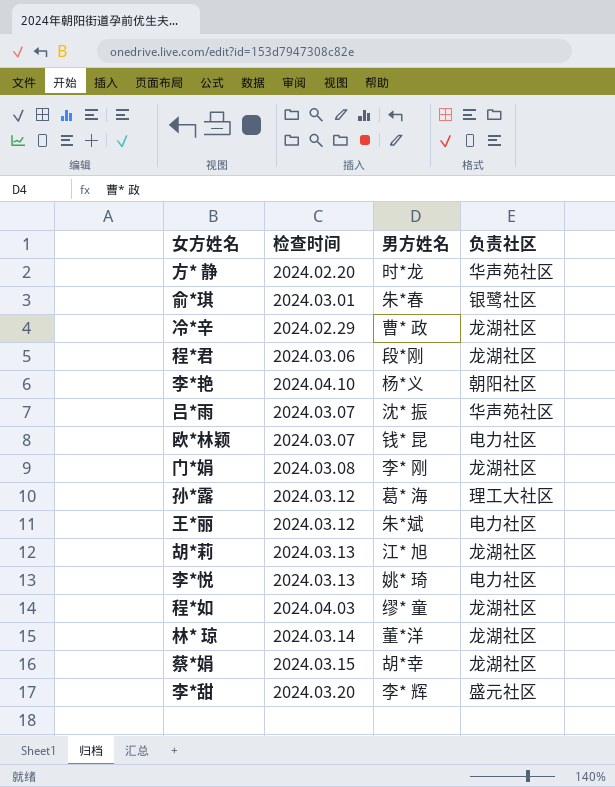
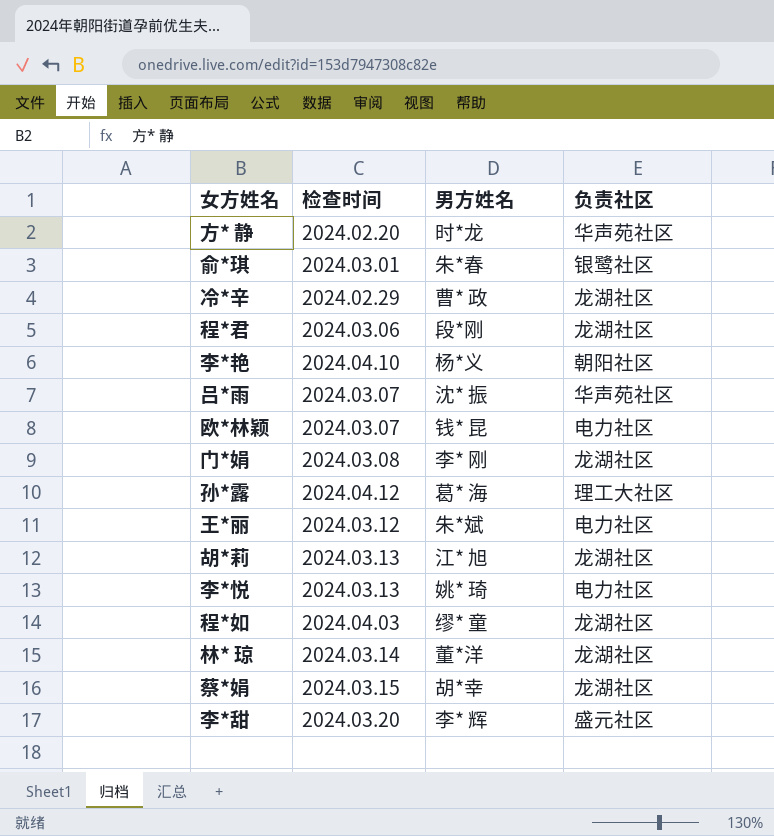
孙*露 | 检查时间: 2024.03.12 -> 2024.04.12

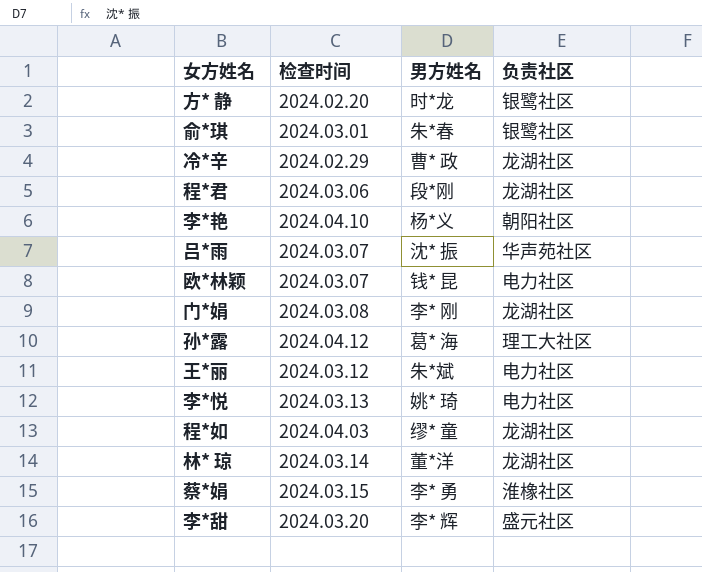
row 胡*莉: 2024.03.13 | 江* 旭 | 龙湖社区 -> none
方* 静 | 负责社区: 华声苑社区 -> 银鹭社区
蔡*娟 | 男方姓名: 胡*幸 -> 李* 勇
蔡*娟 | 负责社区: 龙湖社区 -> 淮橡社区

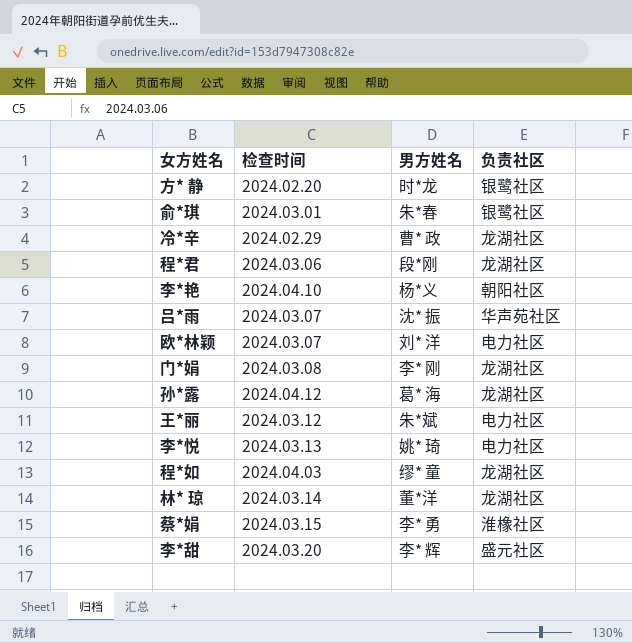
欧*林颖 | 男方姓名: 钱* 昆 -> 刘* 洋
孙*露 | 负责社区: 理工大社区 -> 龙湖社区

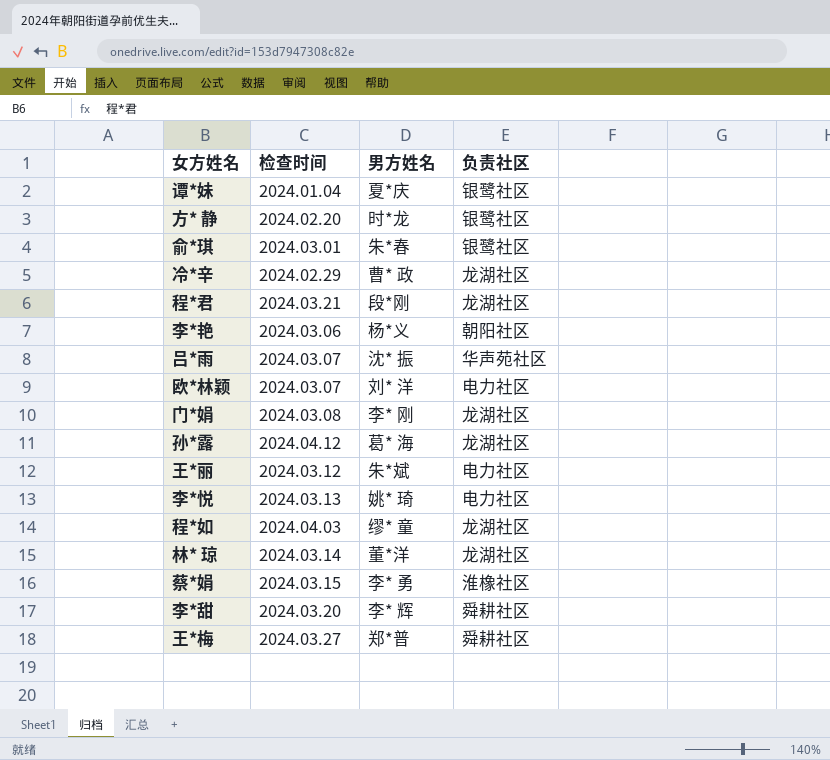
row 谭*妹: none -> 2024.01.04 | 夏*庆 | 银鹭社区
程*君 | 检查时间: 2024.03.06 -> 2024.03.21
李*艳 | 检查时间: 2024.04.10 -> 2024.03.06
李*甜 | 负责社区: 盛元社区 -> 舜耕社区
row 王*梅: none -> 2024.03.27 | 郑*普 | 舜耕社区

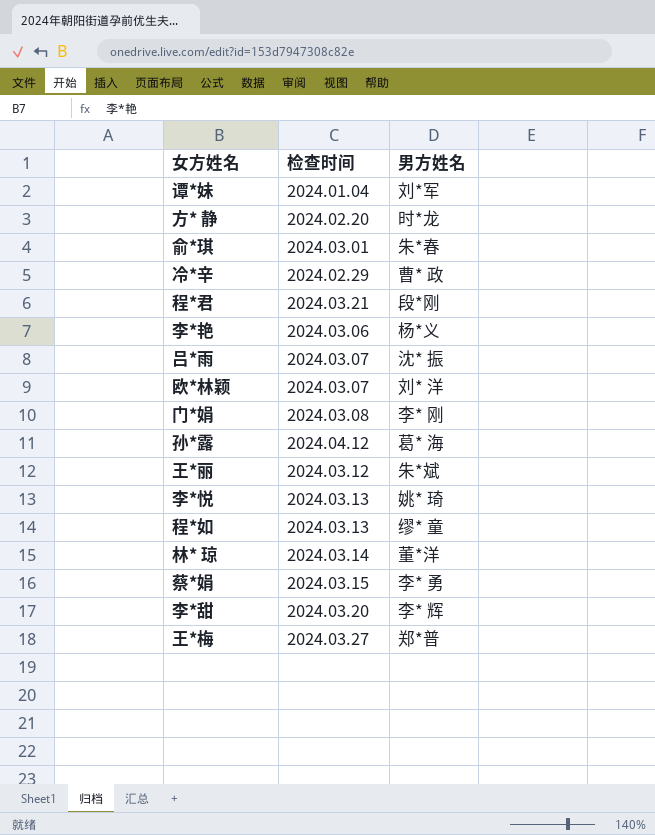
column 负责社区 | position: 4 -> none
谭*妹 | 男方姓名: 夏*庆 -> 刘*军
程*如 | 检查时间: 2024.04.03 -> 2024.03.13

